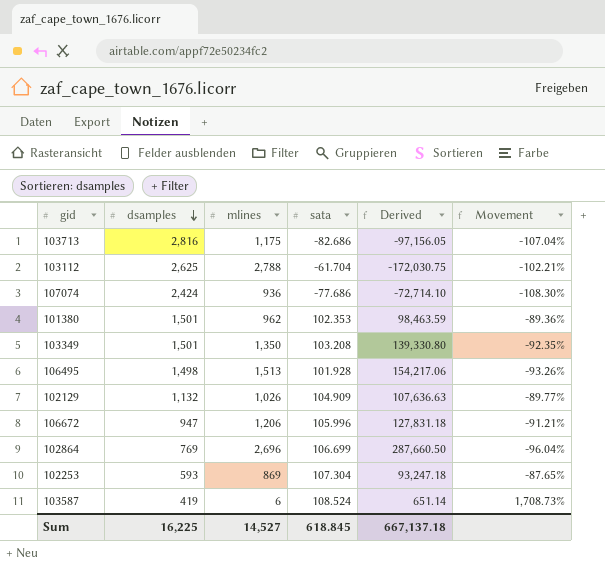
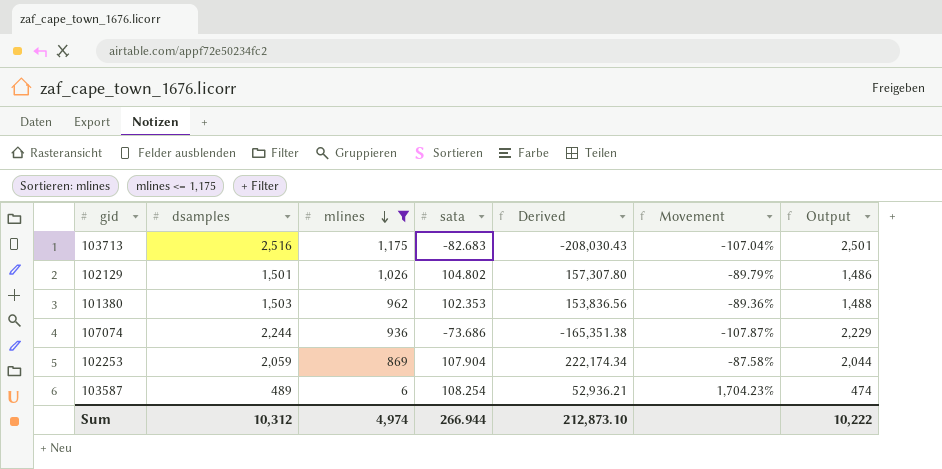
filter: none -> mlines <= 1,175
row order: dsamples descending -> mlines descending
column Derived | formula: [mlines] * [sata] -> [dsamples] * [sata]
column Output | formula: none -> [dsamples] - 15
103713 | dsamples: 2,816 -> 2,516
103713 | sata: -82.686 -> -82.683
102129 | dsamples: 1,132 -> 1,501
102129 | sata: 104.909 -> 104.802
102129 | Movement: -89.77% -> -89.79%
101380 | dsamples: 1,501 -> 1,503
107074 | dsamples: 2,424 -> 2,244
107074 | sata: -77.686 -> -73.686
107074 | Movement: -108.30% -> -107.87%
102253 | dsamples: 593 -> 2,059
102253 | sata: 107.304 -> 107.904
102253 | Movement: -87.65% -> -87.58%
103587 | dsamples: 419 -> 489
103587 | sata: 108.524 -> 108.254
103587 | Movement: 1,708.73% -> 1,704.23%
Sum | dsamples: 16,225 -> 10,312
Sum | mlines: 14,527 -> 4,974
Sum | sata: 618.845 -> 266.944
Sum | Derived: 667,137.18 -> 212,873.10

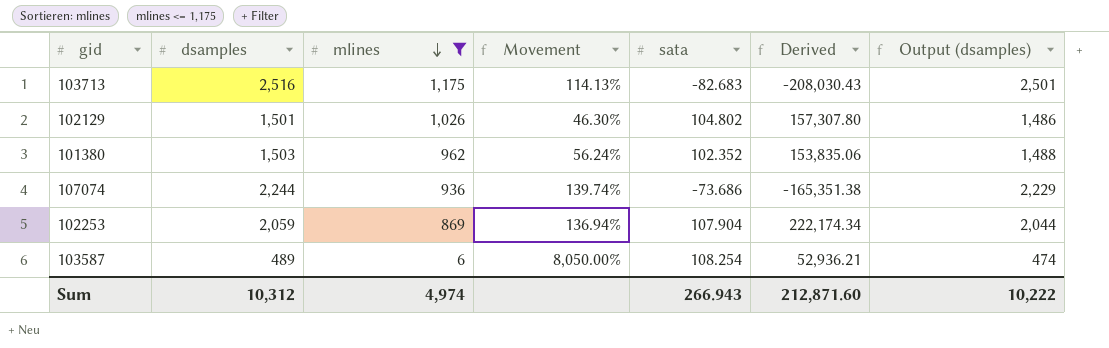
column Movement | formula: ([sata] - [mlines]) / [mlines] -> ([dsamples] - [mlines]) / [mlines]
column Movement | position: 6 -> 4
column name: Output -> Output (dsamples)
101380 | sata: 102.353 -> 102.352
101380 | Derived: 153,836.56 -> 153,835.06
Sum | sata: 266.944 -> 266.943
Sum | Derived: 212,873.10 -> 212,871.60

